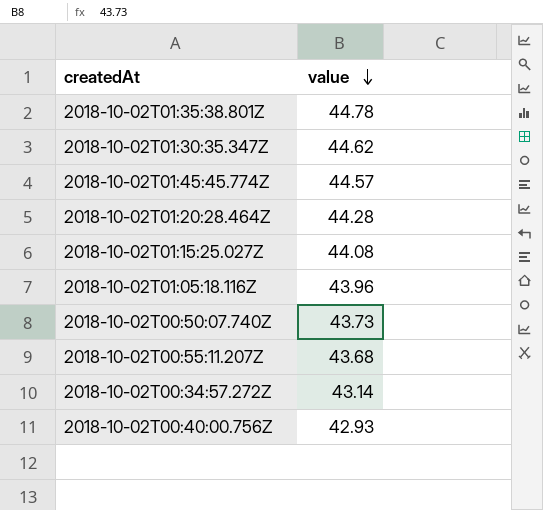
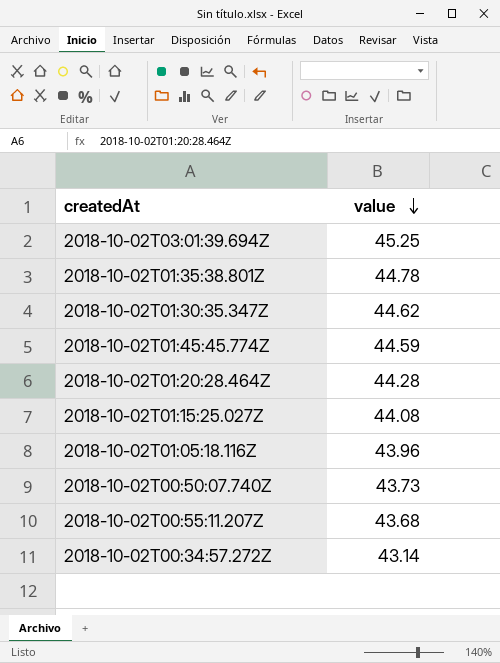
row 2018-10-02T00:40:00.756Z: 42.93 -> none
row 2018-10-02T03:01:39.694Z: none -> 45.25
2018-10-02T01:45:45.774Z | value: 44.57 -> 44.59

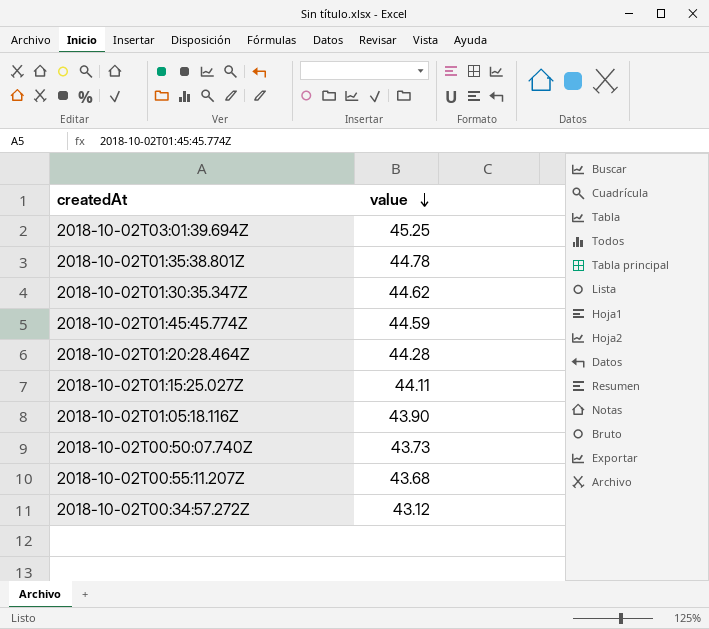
2018-10-02T01:15:25.027Z | value: 44.08 -> 44.11
2018-10-02T01:05:18.116Z | value: 43.96 -> 43.90
2018-10-02T00:34:57.272Z | value: 43.14 -> 43.12

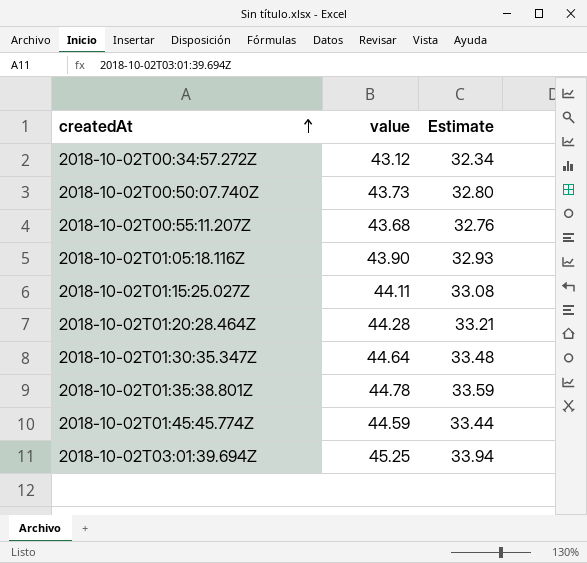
row order: value descending -> createdAt ascending
column Estimate | formula: none -> [value] * 0.75
2018-10-02T01:30:35.347Z | value: 44.62 -> 44.64

